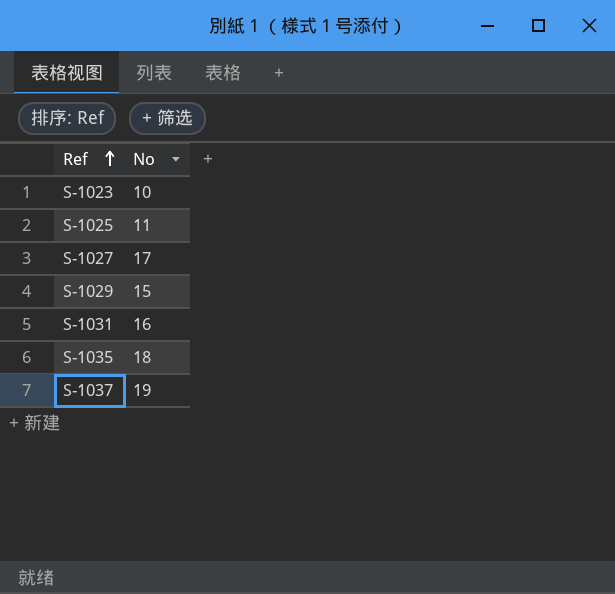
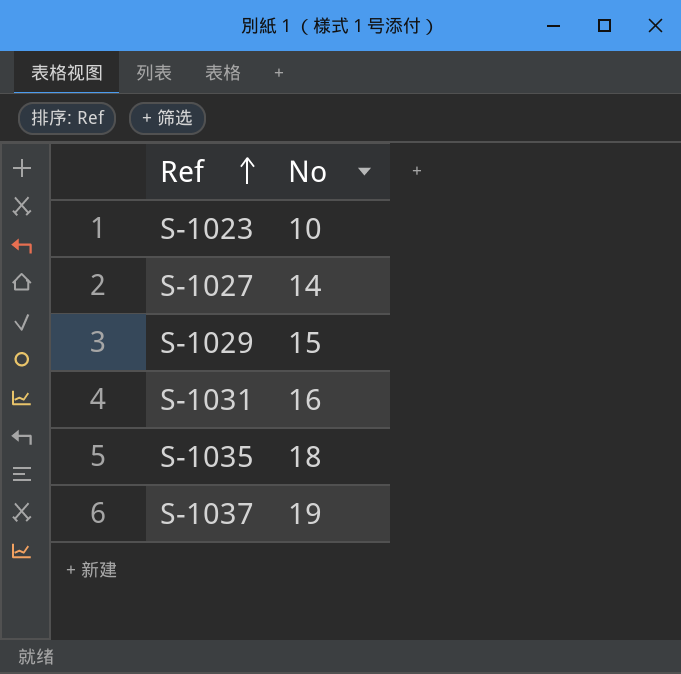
row S-1025: 11 -> none
S-1027 | No: 17 -> 14

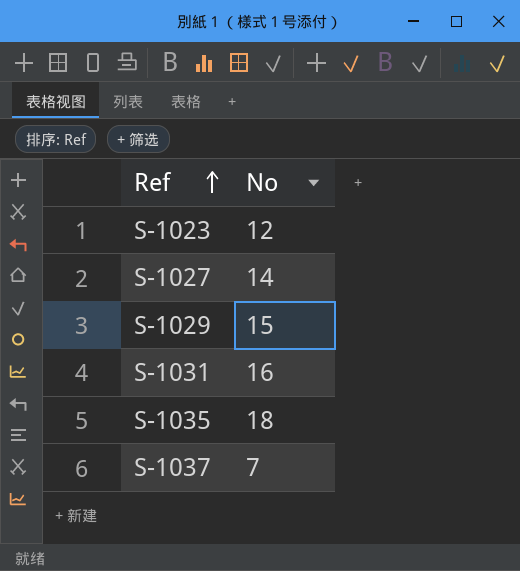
S-1023 | No: 10 -> 12
S-1037 | No: 19 -> 7

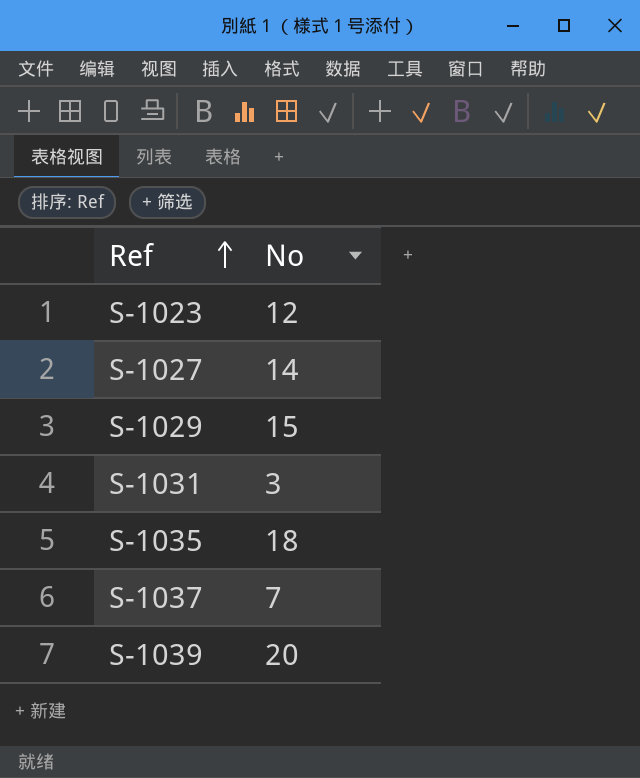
S-1031 | No: 16 -> 3
row S-1039: none -> 20

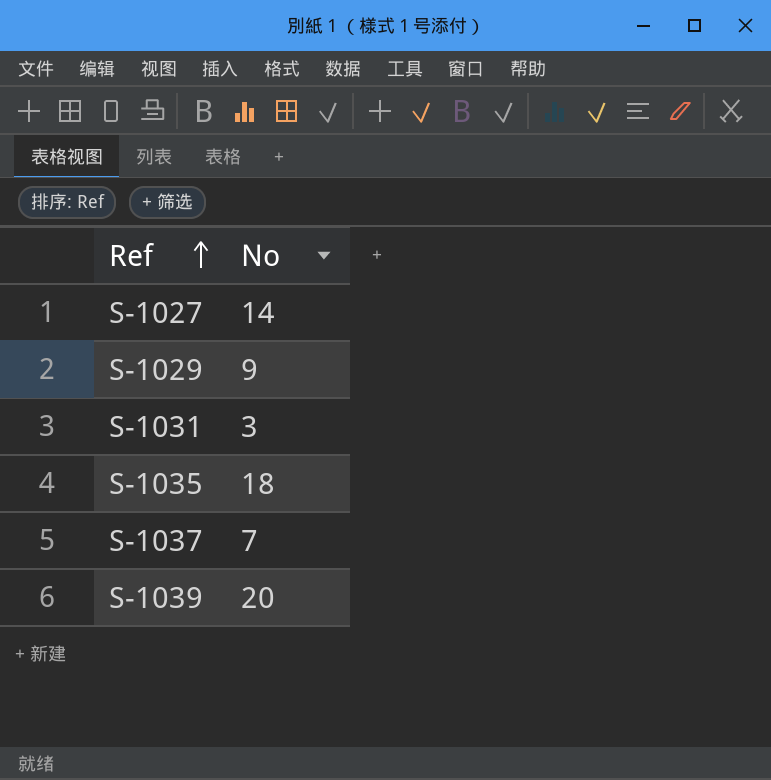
row S-1023: 12 -> none
S-1029 | No: 15 -> 9

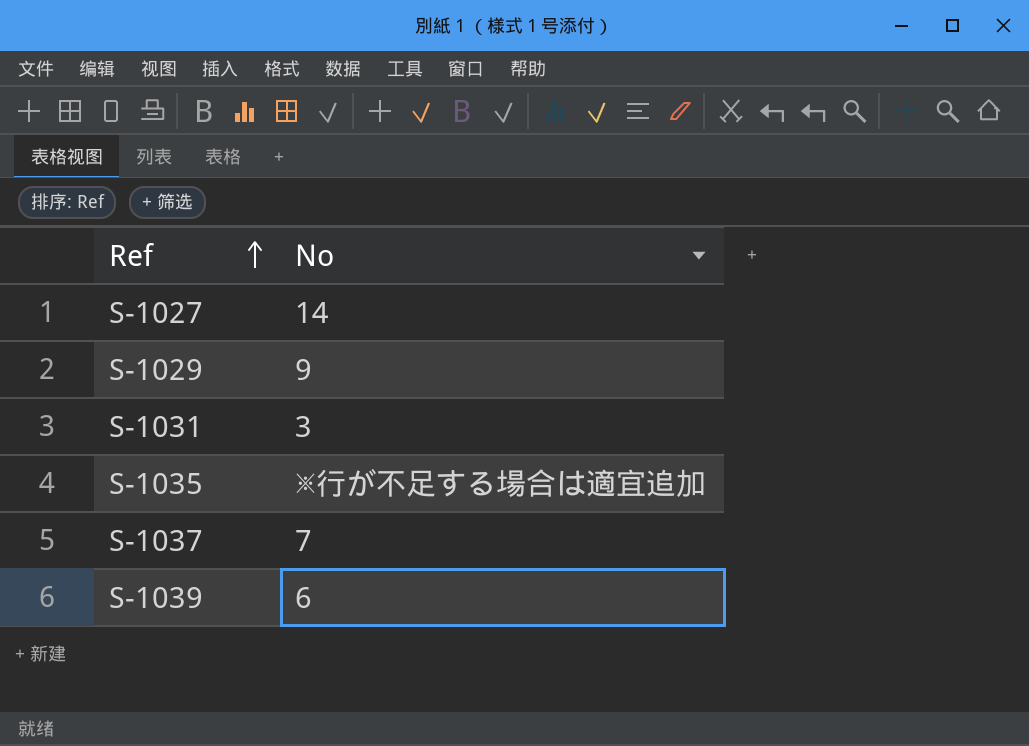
S-1035 | No: 18 -> ※行が不足する場合は適宜追加
S-1039 | No: 20 -> 6

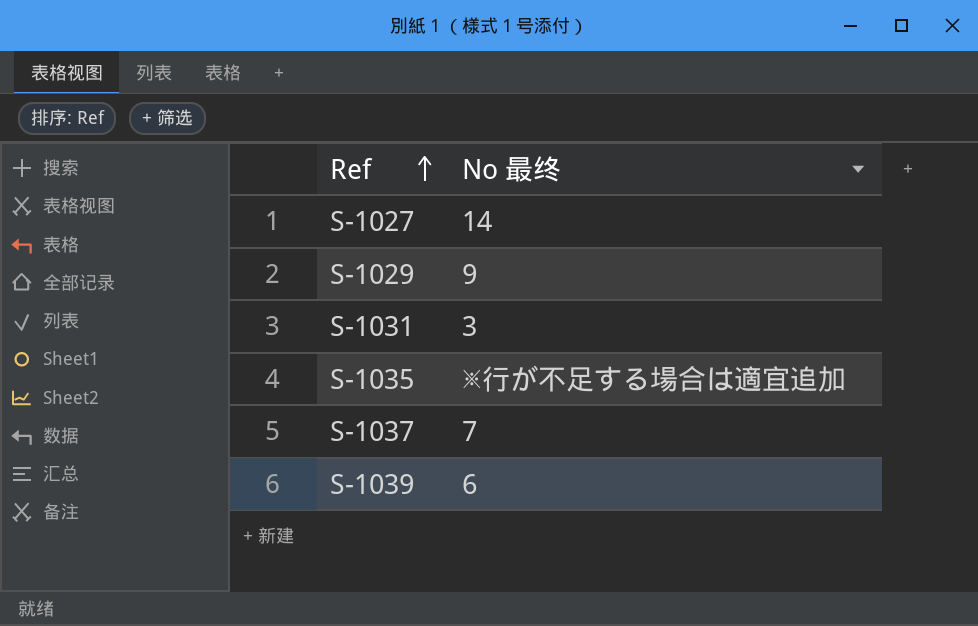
column name: No -> No 最终

